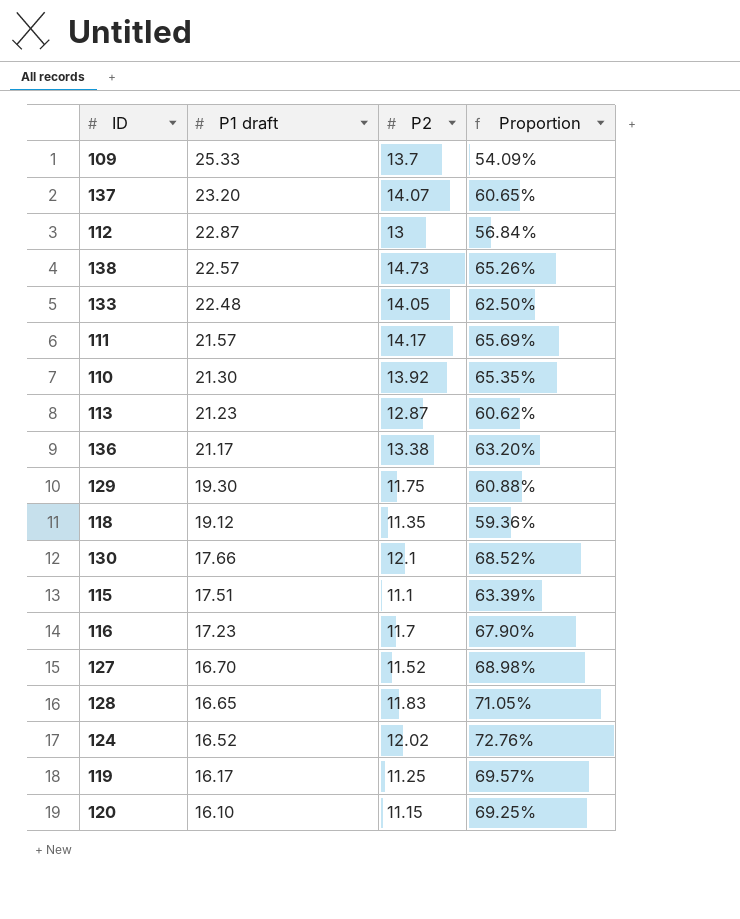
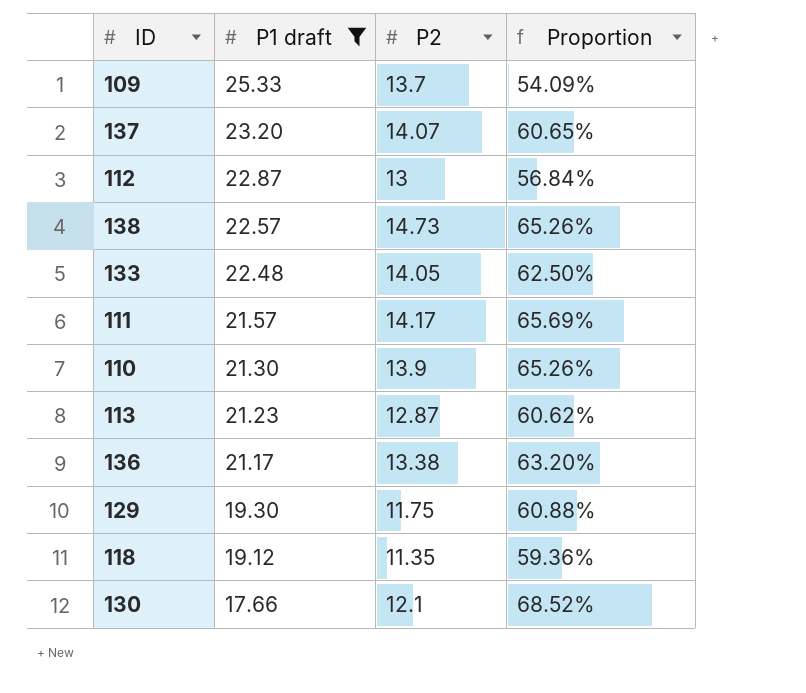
filter: none -> P1 draft >= 17.66
110 | P2: 13.92 -> 13.9
110 | Proportion: 65.35% -> 65.26%

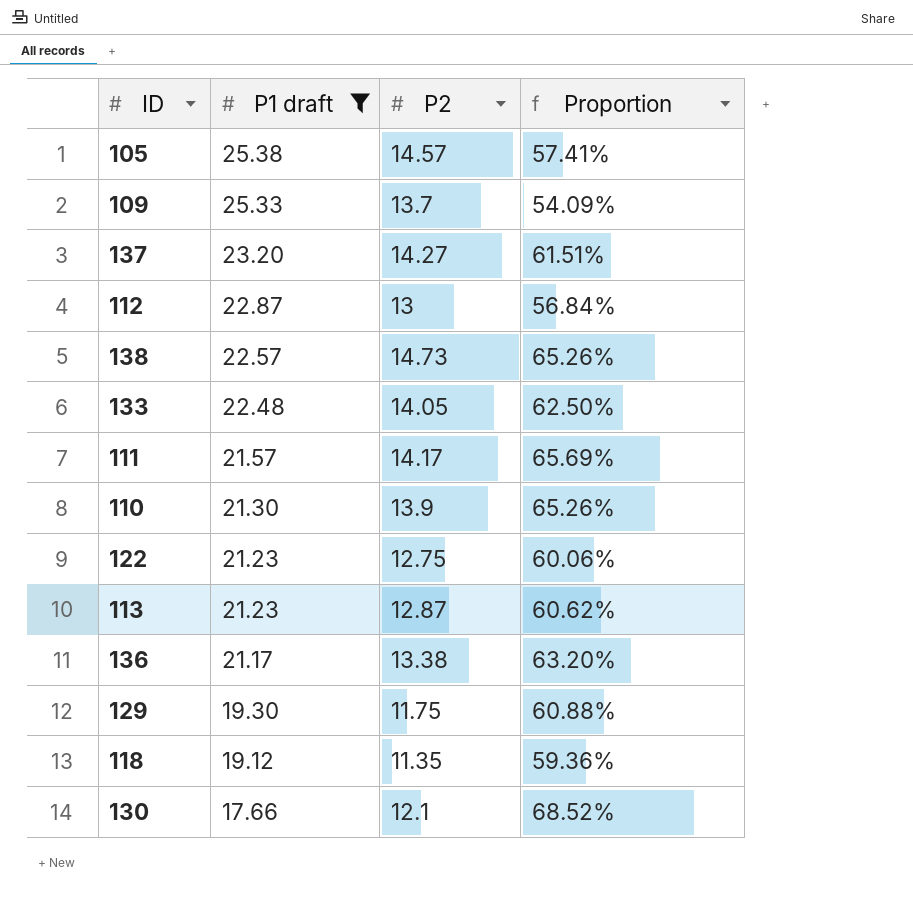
row 105: none -> 25.38 | 14.57 | 57.41%
137 | P2: 14.07 -> 14.27
137 | Proportion: 60.65% -> 61.51%
row 122: none -> 21.23 | 12.75 | 60.06%

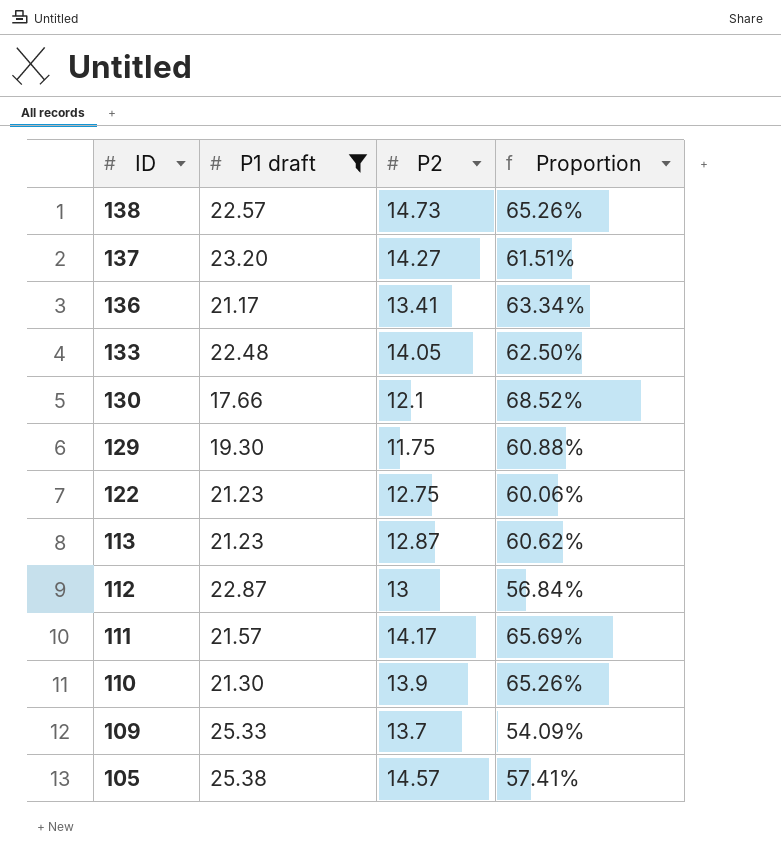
row order: P1 draft descending -> ID descending
row 118: 19.12 | 11.35 | 59.36% -> none
136 | P2: 13.38 -> 13.41
136 | Proportion: 63.20% -> 63.34%

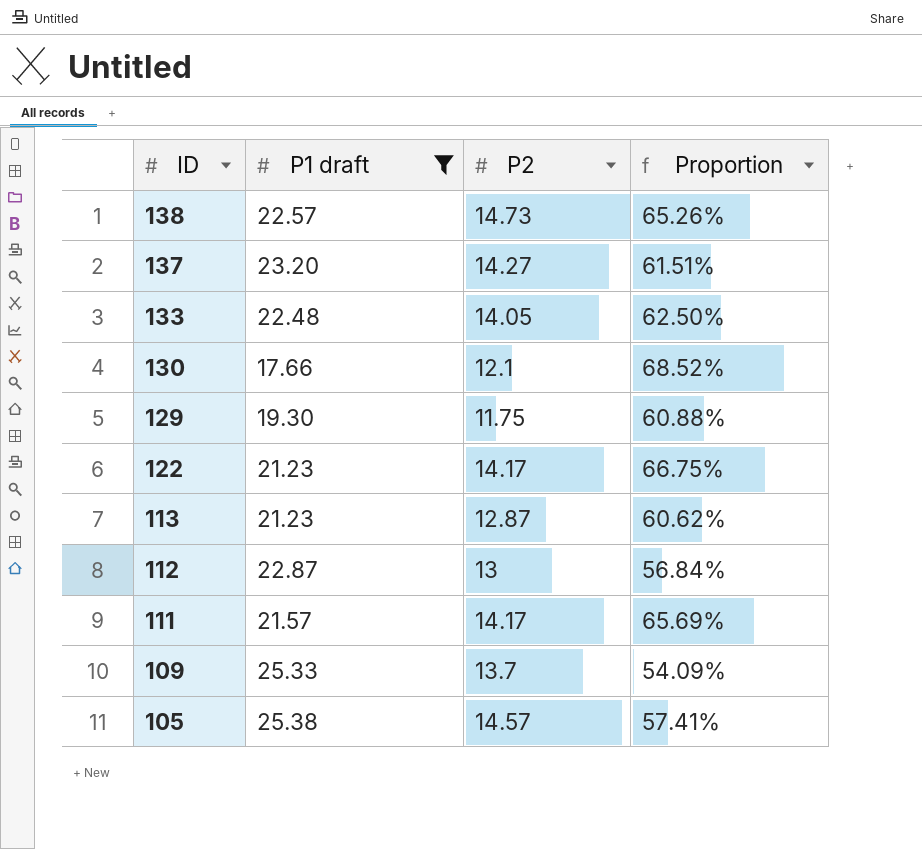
row 136: 21.17 | 13.41 | 63.34% -> none
row 110: 21.30 | 13.9 | 65.26% -> none
122 | P2: 12.75 -> 14.17
122 | Proportion: 60.06% -> 66.75%

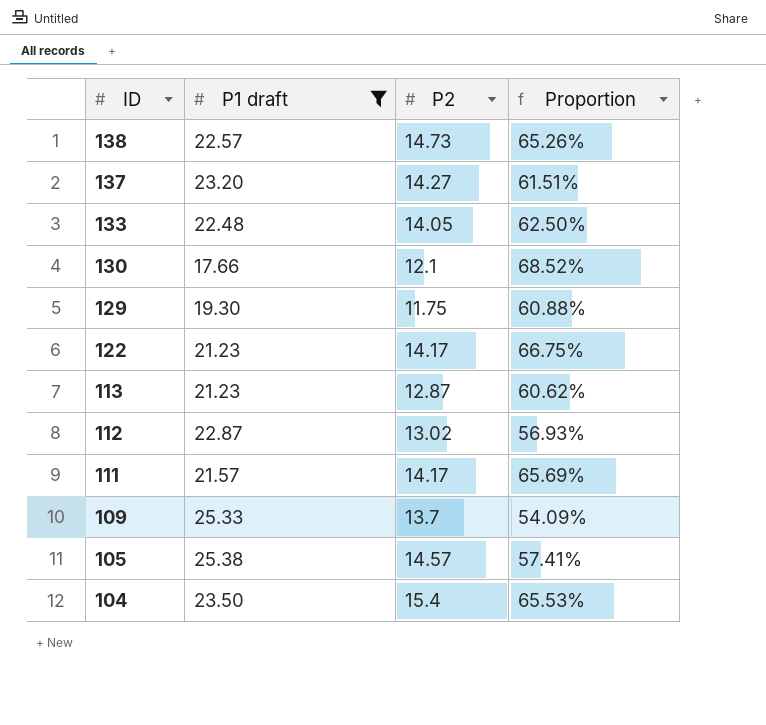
112 | P2: 13 -> 13.02
112 | Proportion: 56.84% -> 56.93%
row 104: none -> 23.50 | 15.4 | 65.53%

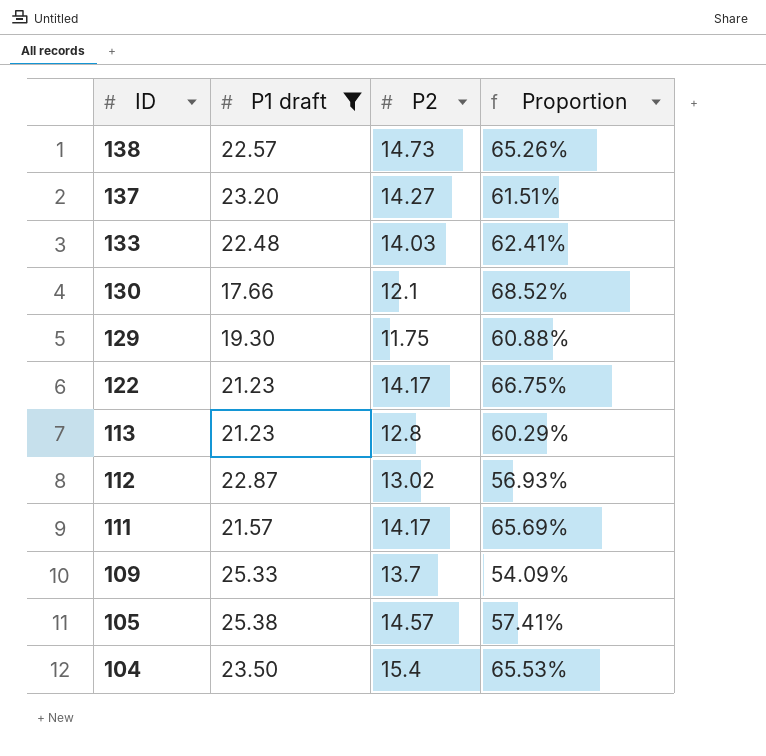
133 | P2: 14.05 -> 14.03
133 | Proportion: 62.50% -> 62.41%
113 | P2: 12.87 -> 12.8
113 | Proportion: 60.62% -> 60.29%

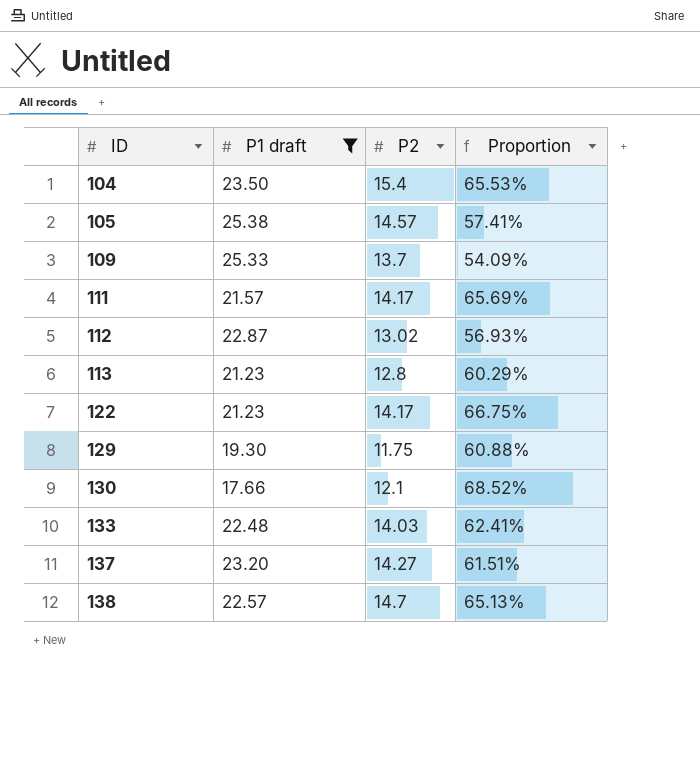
row order: ID descending -> ID ascending
138 | P2: 14.73 -> 14.7
138 | Proportion: 65.26% -> 65.13%

